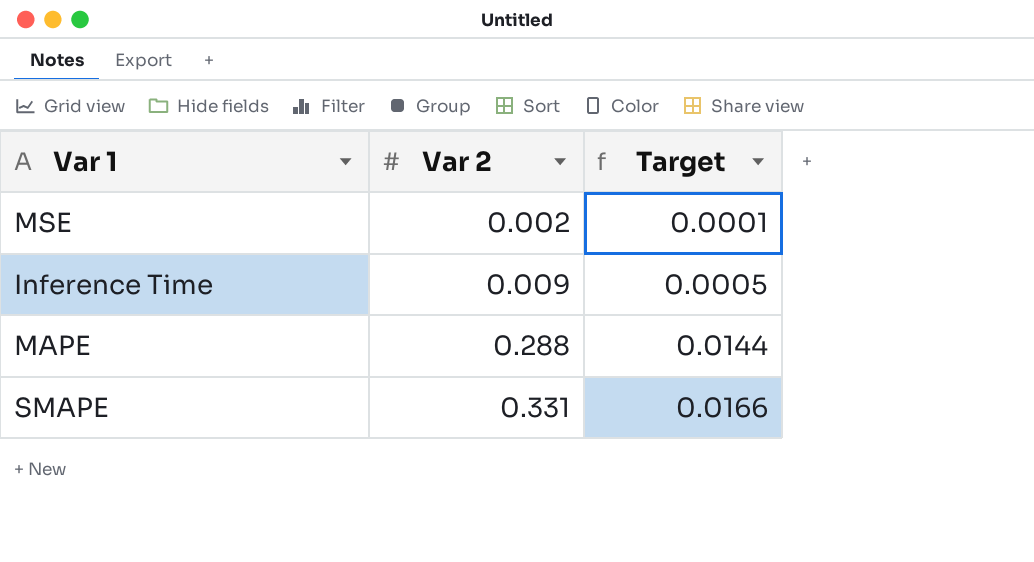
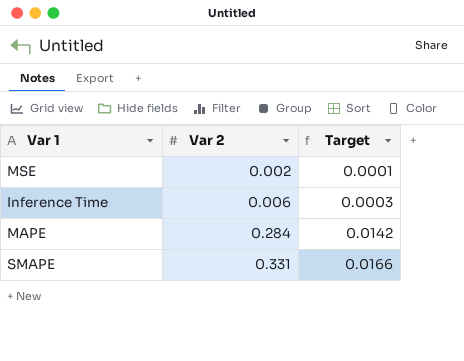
Inference Time | Var 2: 0.009 -> 0.006
Inference Time | Target: 0.0005 -> 0.0003
MAPE | Var 2: 0.288 -> 0.284
MAPE | Target: 0.0144 -> 0.0142

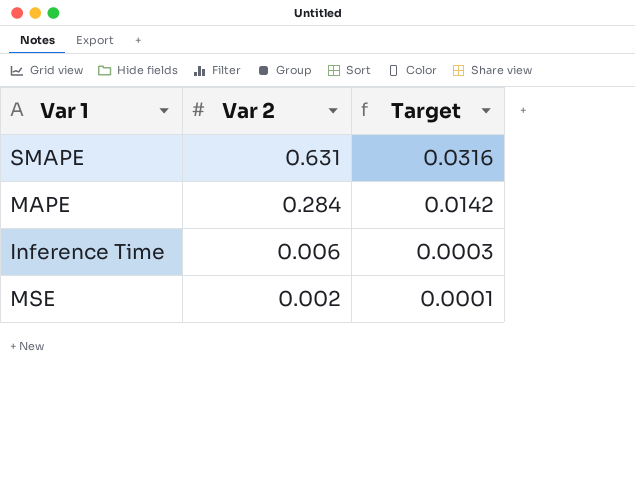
row order: Var 2 ascending -> Var 2 descending
SMAPE | Var 2: 0.331 -> 0.631
SMAPE | Target: 0.0166 -> 0.0316

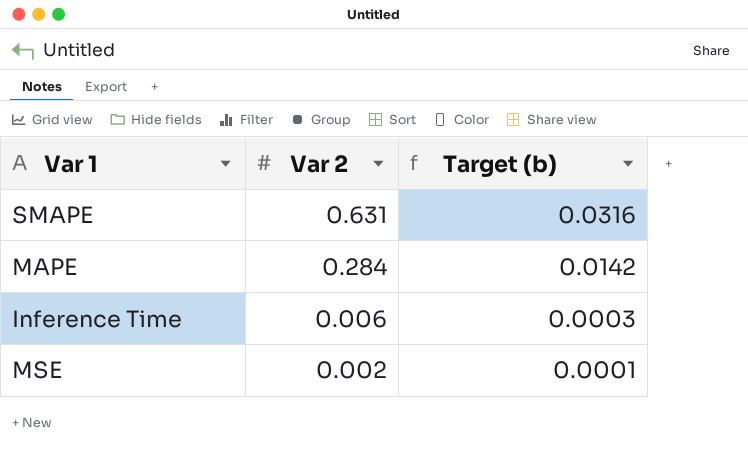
column name: Target -> Target (b)

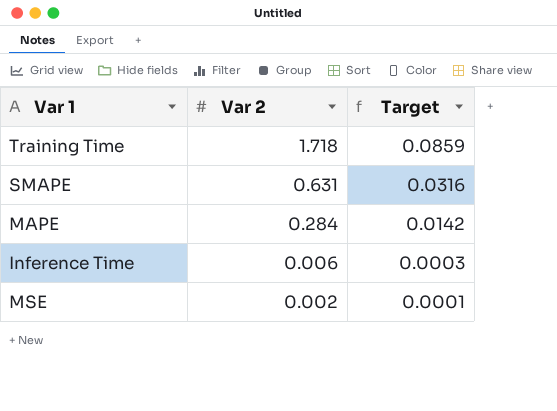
column name: Target (b) -> Target
row Training Time: none -> 1.718 | 0.0859

